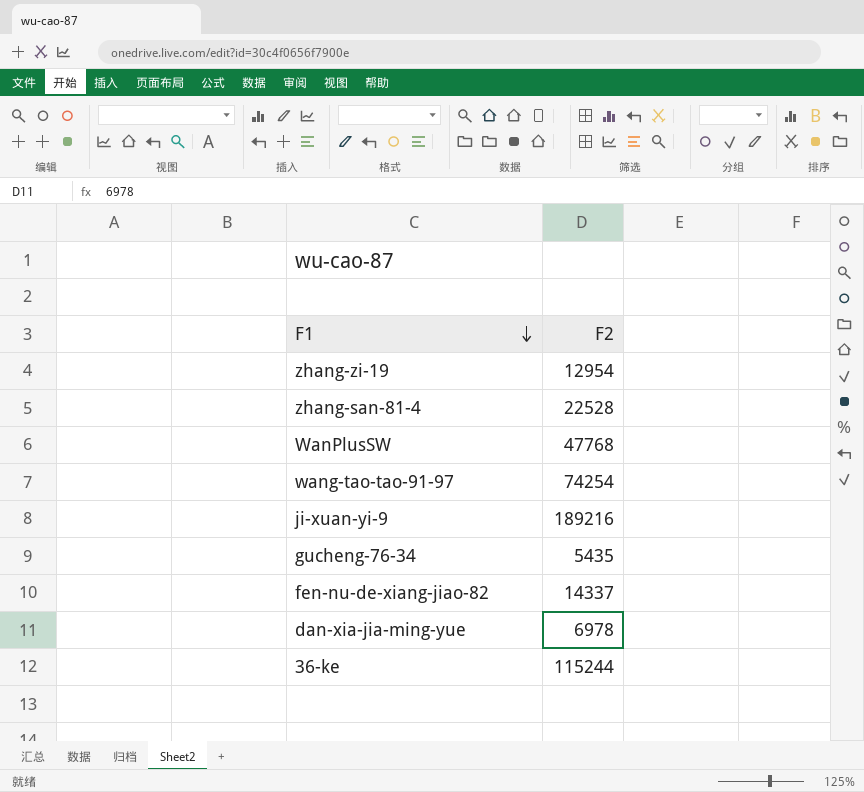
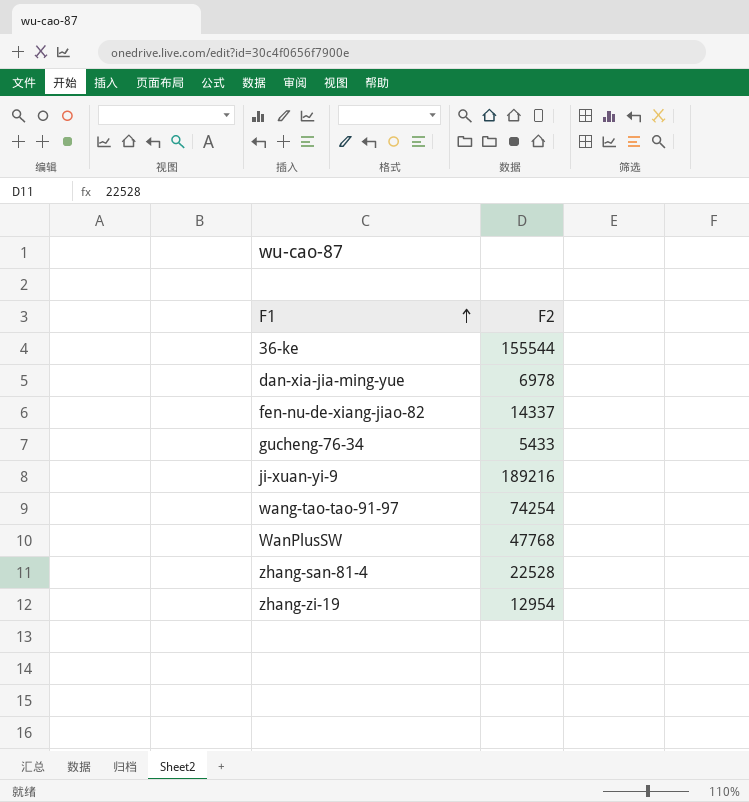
row order: F1 descending -> F1 ascending
36-ke | F2: 115244 -> 155544
gucheng-76-34 | F2: 5435 -> 5433

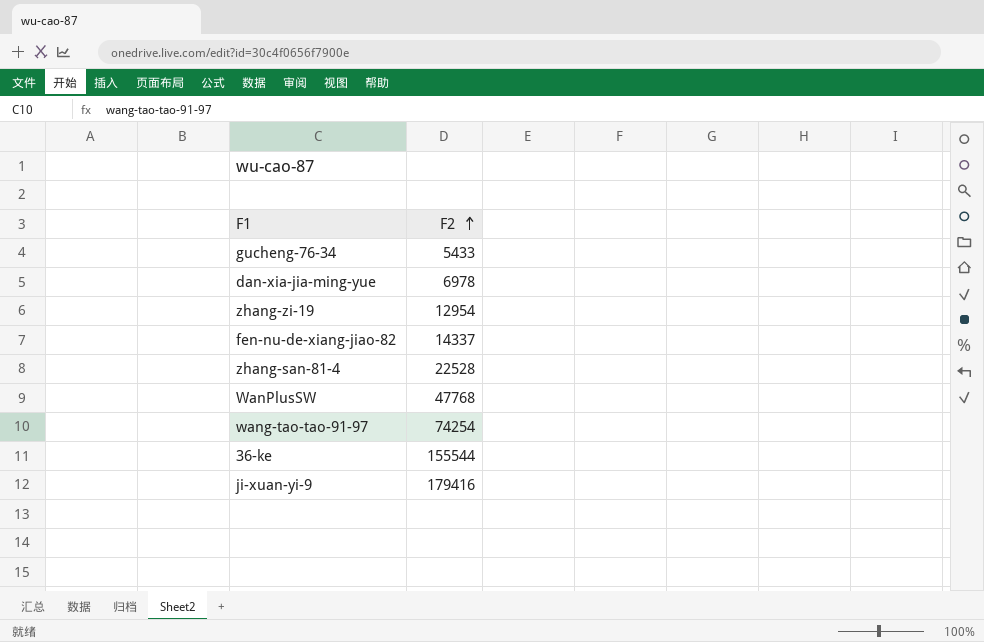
row order: F1 ascending -> F2 ascending
ji-xuan-yi-9 | F2: 189216 -> 179416

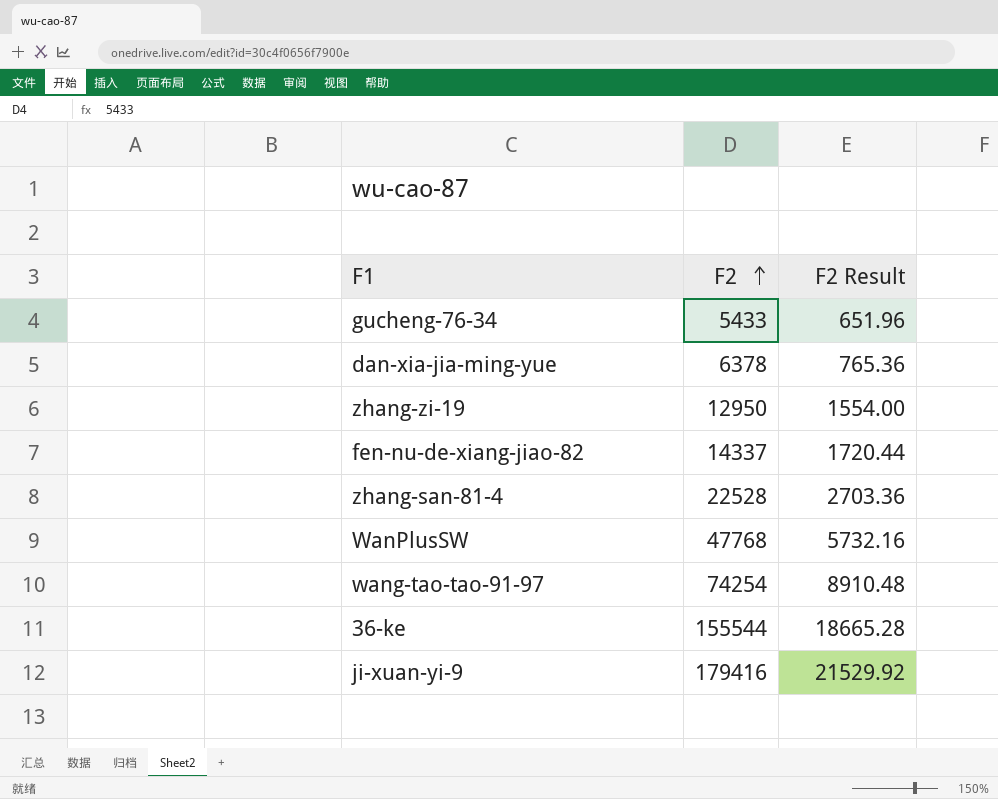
column F2 Result | formula: none -> [F2] * 0.12
dan-xia-jia-ming-yue | F2: 6978 -> 6378
zhang-zi-19 | F2: 12954 -> 12950

